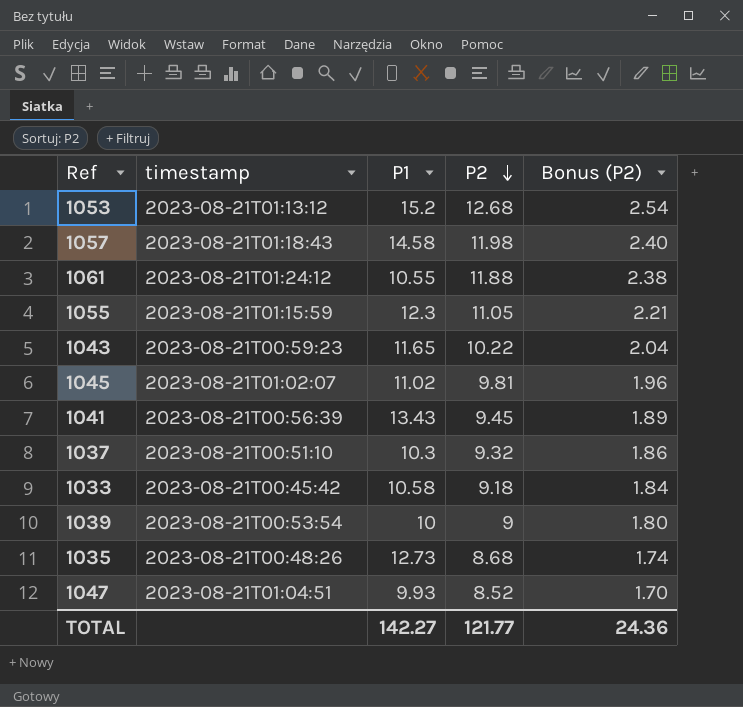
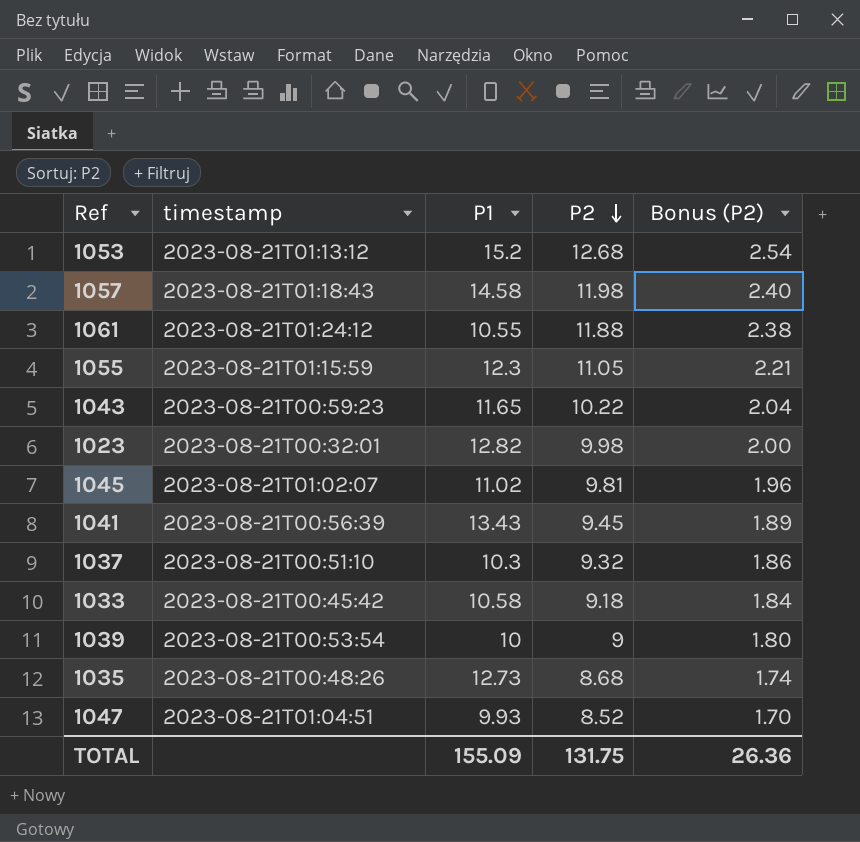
row 1023: none -> 2023-08-21T00:32:01 | 12.82 | 9.98 | 2.00
TOTAL | P1: 142.27 -> 155.09
TOTAL | P2: 121.77 -> 131.75
TOTAL | Bonus (P2): 24.36 -> 26.36

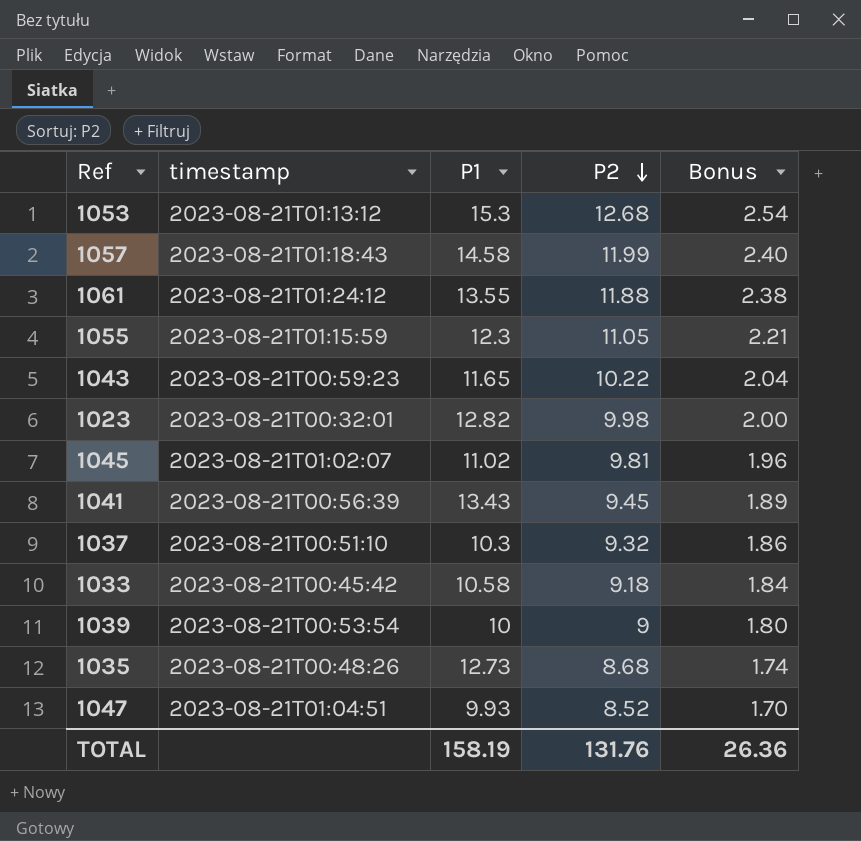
column name: Bonus (P2) -> Bonus
1053 | P1: 15.2 -> 15.3
1057 | P2: 11.98 -> 11.99
1061 | P1: 10.55 -> 13.55
TOTAL | P1: 155.09 -> 158.19
TOTAL | P2: 131.75 -> 131.76

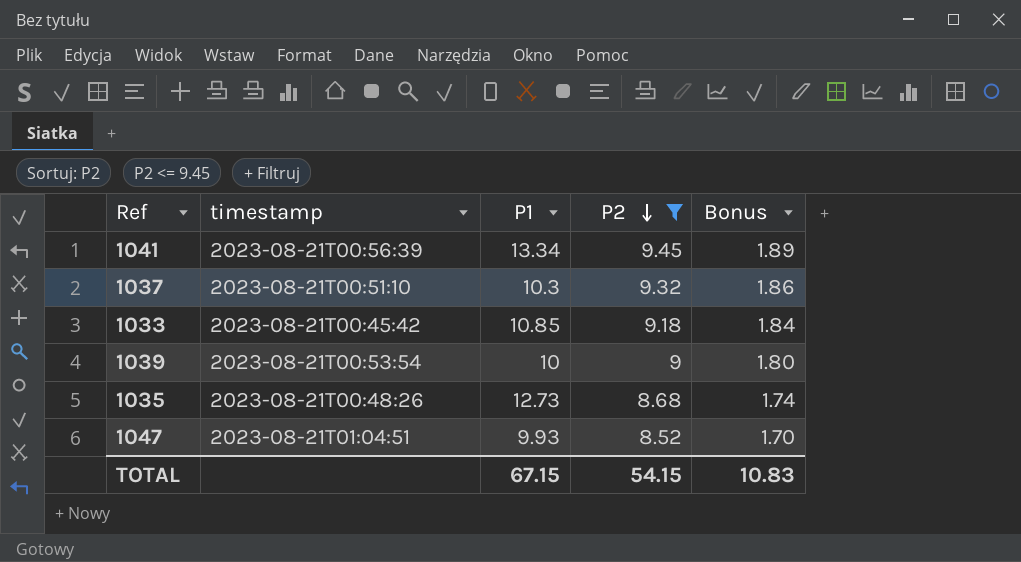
filter: none -> P2 <= 9.45
1041 | P1: 13.43 -> 13.34
1033 | P1: 10.58 -> 10.85
TOTAL | P1: 158.19 -> 67.15
TOTAL | P2: 131.76 -> 54.15
TOTAL | Bonus: 26.36 -> 10.83

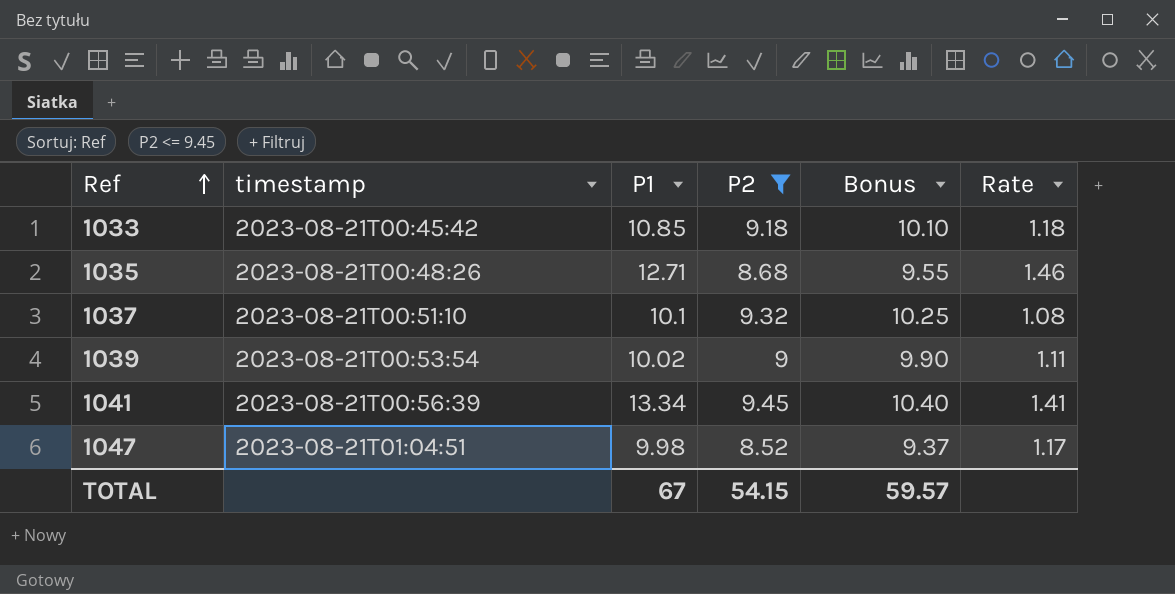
row order: P2 descending -> Ref ascending
column Bonus | formula: [P2] * 0.2 -> [P2] * 1.1
column Rate | formula: none -> [P1] / [P2]
1035 | P1: 12.73 -> 12.71
1037 | P1: 10.3 -> 10.1
1039 | P1: 10 -> 10.02
1047 | P1: 9.93 -> 9.98
TOTAL | P1: 67.15 -> 67
TOTAL | Bonus: 10.83 -> 59.57

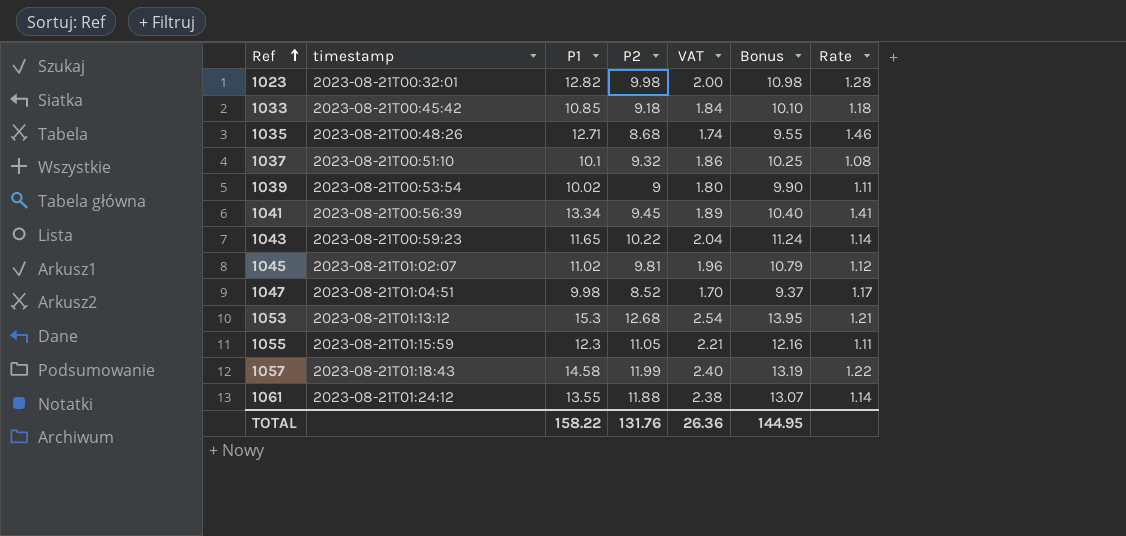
filter: P2 <= 9.45 -> none
column VAT | formula: none -> [P2] * 0.2
TOTAL | P1: 67 -> 158.22
TOTAL | P2: 54.15 -> 131.76
TOTAL | Bonus: 59.57 -> 144.95

